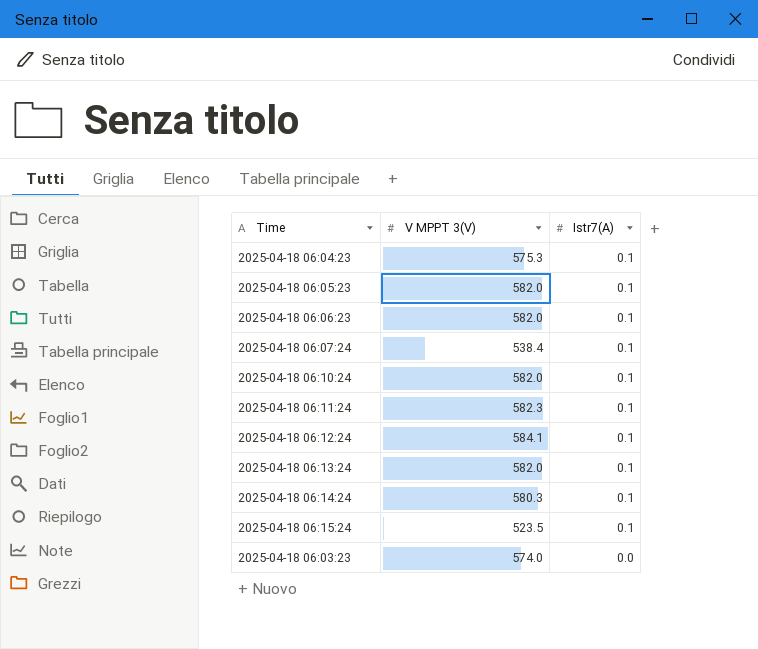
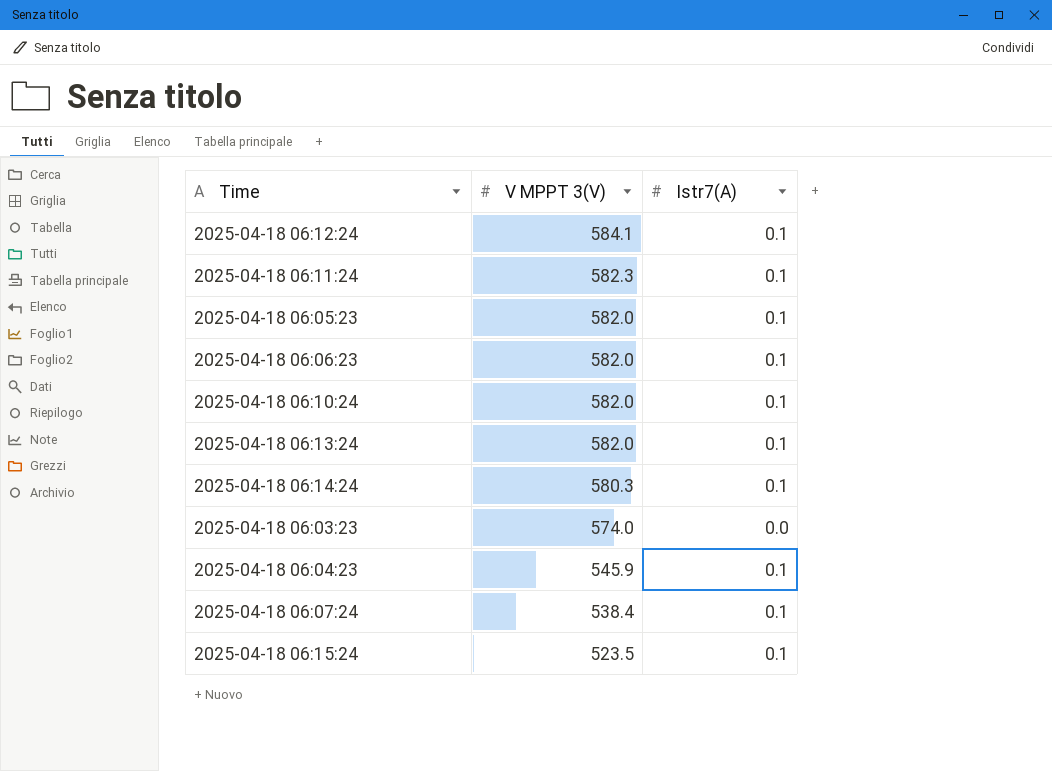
row order: Istr7(A) descending -> V MPPT 3(V) descending
2025-04-18 06:04:23 | V MPPT 3(V): 575.3 -> 545.9

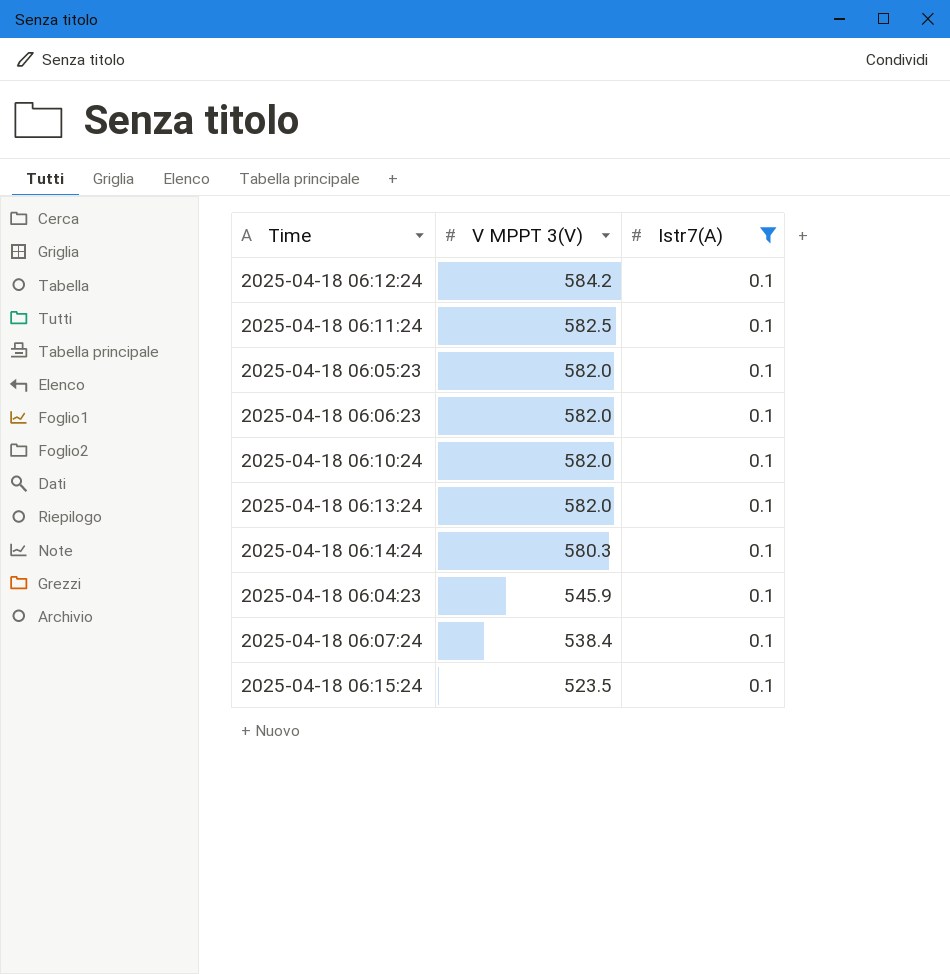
filter: none -> Istr7(A) = 0.1
2025-04-18 06:12:24 | V MPPT 3(V): 584.1 -> 584.2
2025-04-18 06:11:24 | V MPPT 3(V): 582.3 -> 582.5

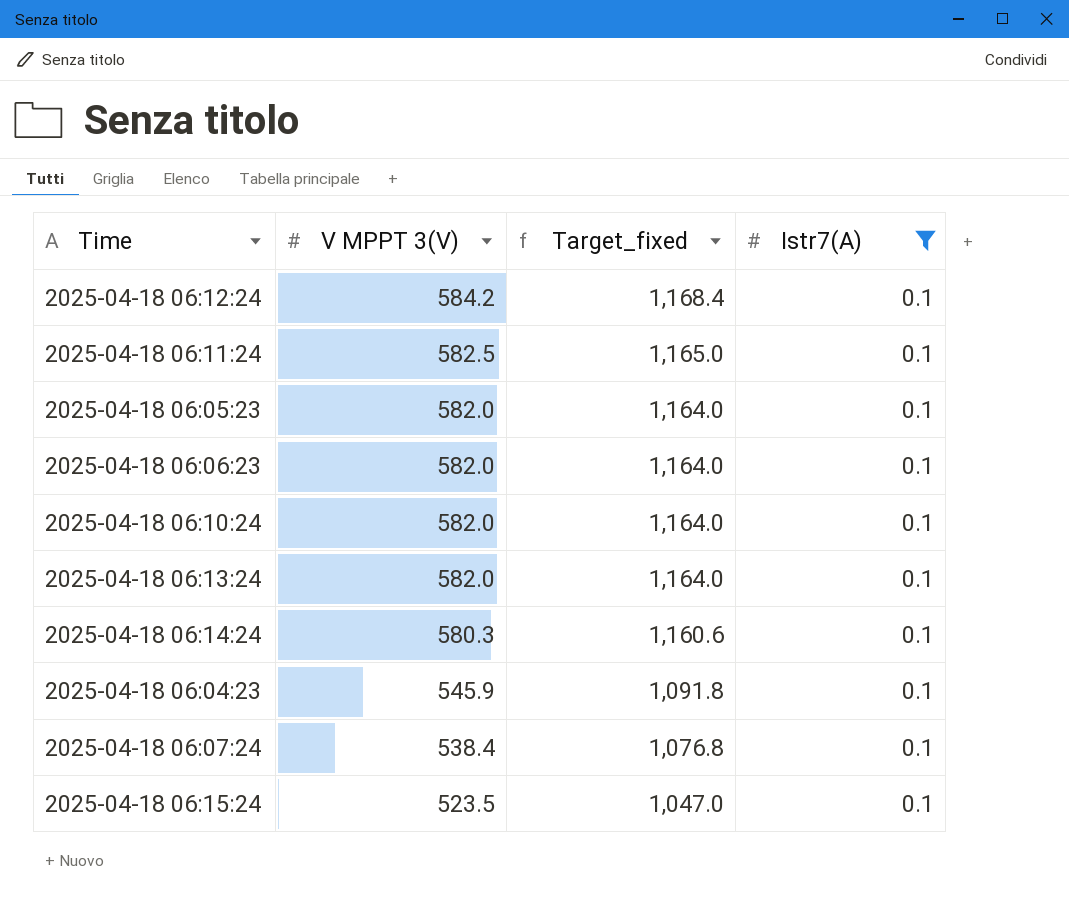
column Target_fixed | formula: none -> [V MPPT 3(V)] * 2

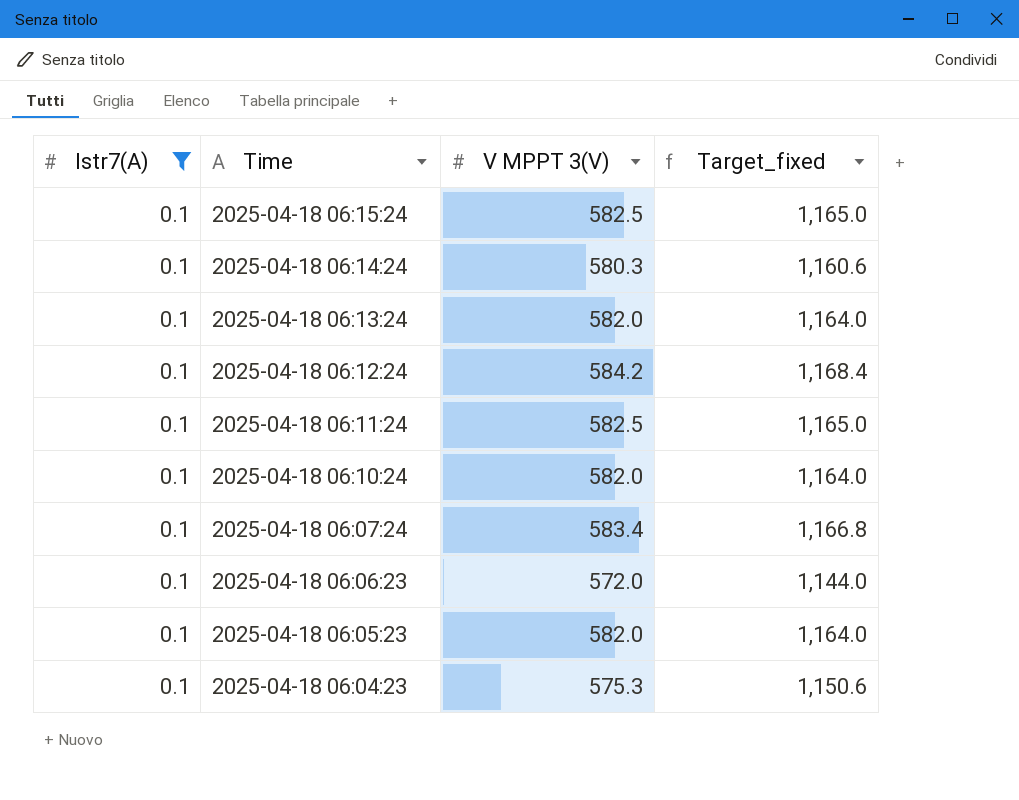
row order: V MPPT 3(V) descending -> Time descending
column Istr7(A) | position: 4 -> 1
2025-04-18 06:15:24 | V MPPT 3(V): 523.5 -> 582.5
2025-04-18 06:15:24 | Target_fixed: 1,047.0 -> 1,165.0
2025-04-18 06:07:24 | V MPPT 3(V): 538.4 -> 583.4
2025-04-18 06:07:24 | Target_fixed: 1,076.8 -> 1,166.8
2025-04-18 06:06:23 | V MPPT 3(V): 582.0 -> 572.0
2025-04-18 06:06:23 | Target_fixed: 1,164.0 -> 1,144.0
2025-04-18 06:04:23 | V MPPT 3(V): 545.9 -> 575.3
2025-04-18 06:04:23 | Target_fixed: 1,091.8 -> 1,150.6

